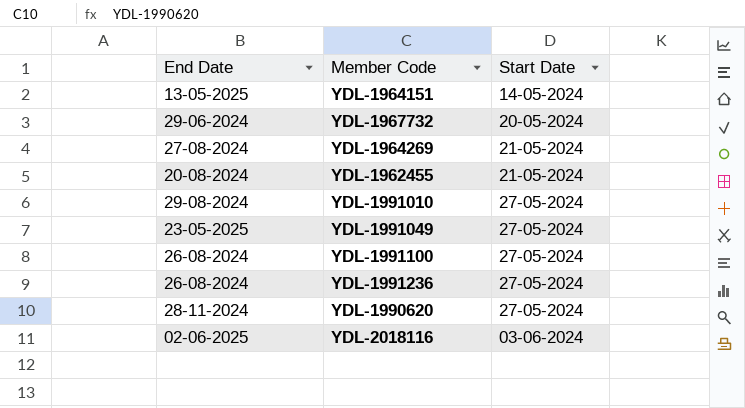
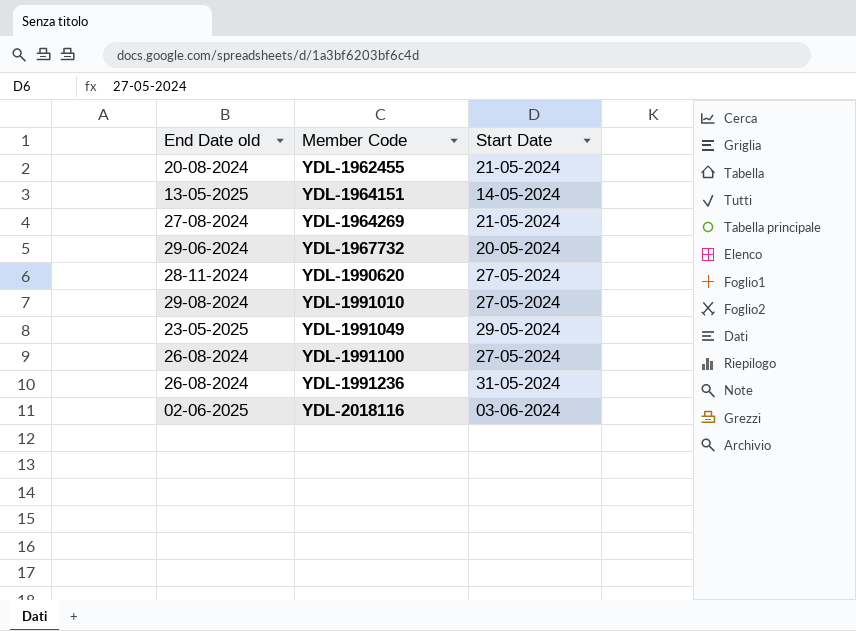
row order: Start Date ascending -> Member Code ascending
column name: End Date -> End Date old
YDL-1991049 | Start Date: 27-05-2024 -> 29-05-2024
YDL-1991236 | Start Date: 27-05-2024 -> 31-05-2024

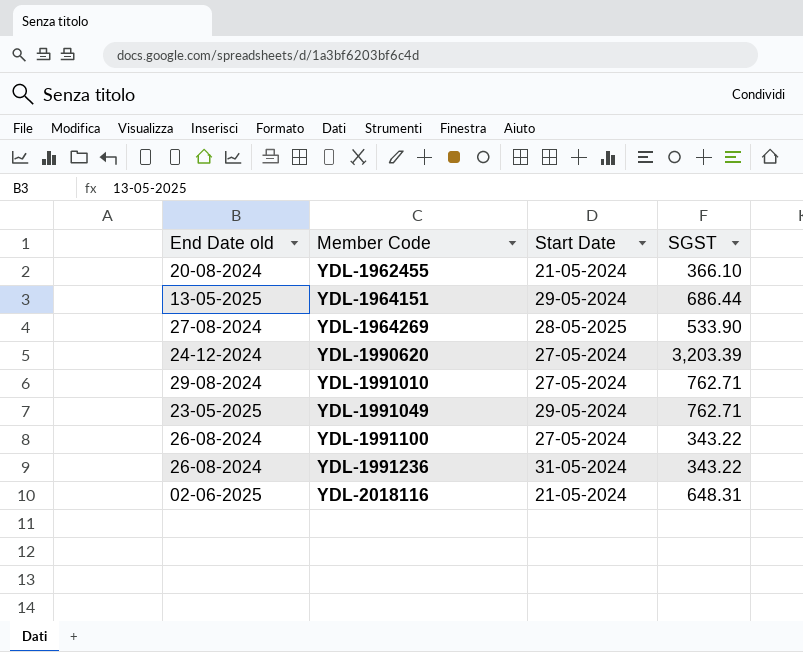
column SGST | position: none -> 4
row YDL-1967732: 29-06-2024 | 20-05-2024 -> none
YDL-1964151 | Start Date: 14-05-2024 -> 29-05-2024
YDL-1964269 | Start Date: 21-05-2024 -> 28-05-2025
YDL-1990620 | End Date old: 28-11-2024 -> 24-12-2024
YDL-2018116 | Start Date: 03-06-2024 -> 21-05-2024

